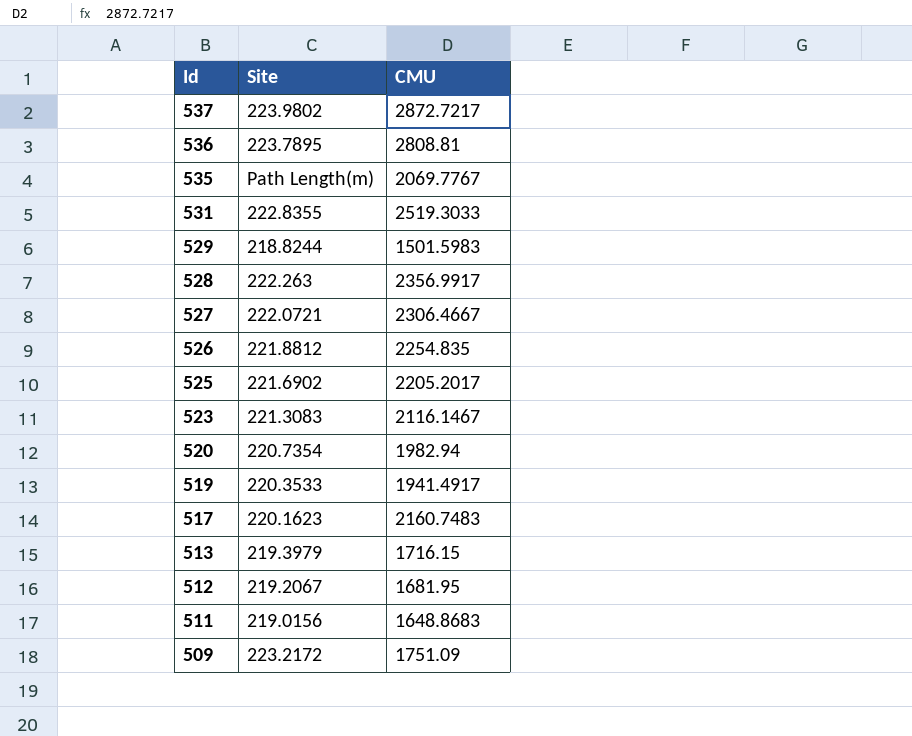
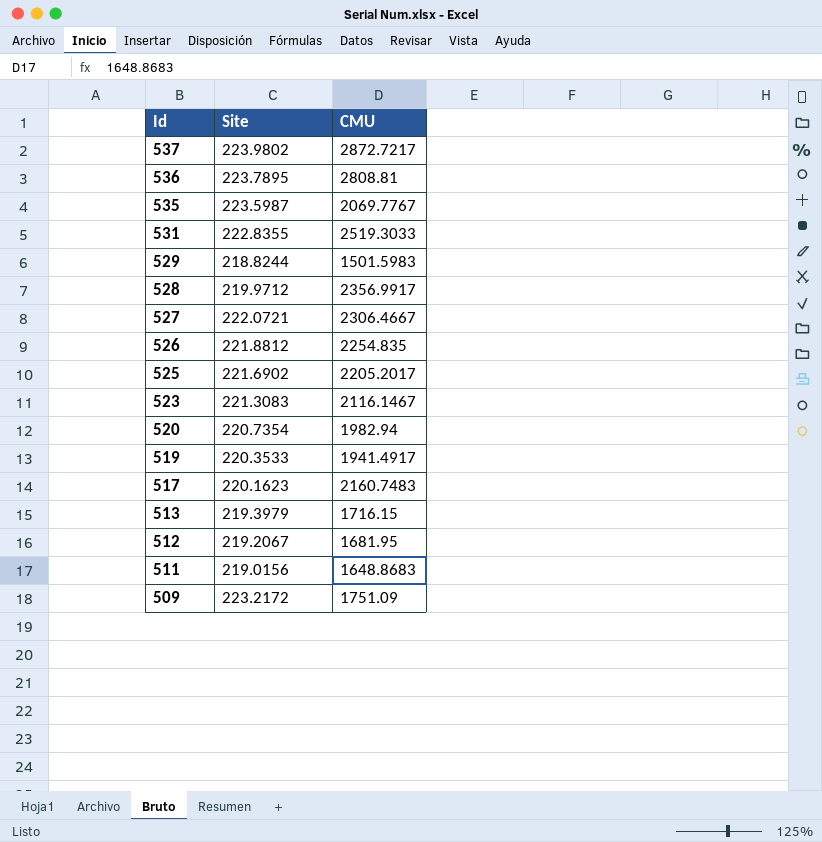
535 | Site: Path Length(m) -> 223.5987
528 | Site: 222.263 -> 219.9712

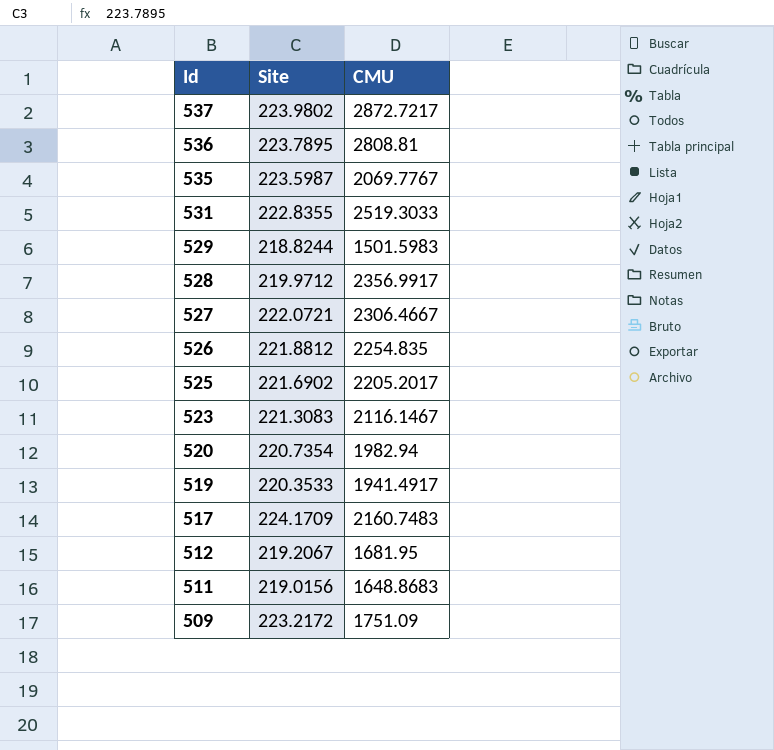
row 513: 219.3979 | 1716.15 -> none
517 | Site: 220.1623 -> 224.1709

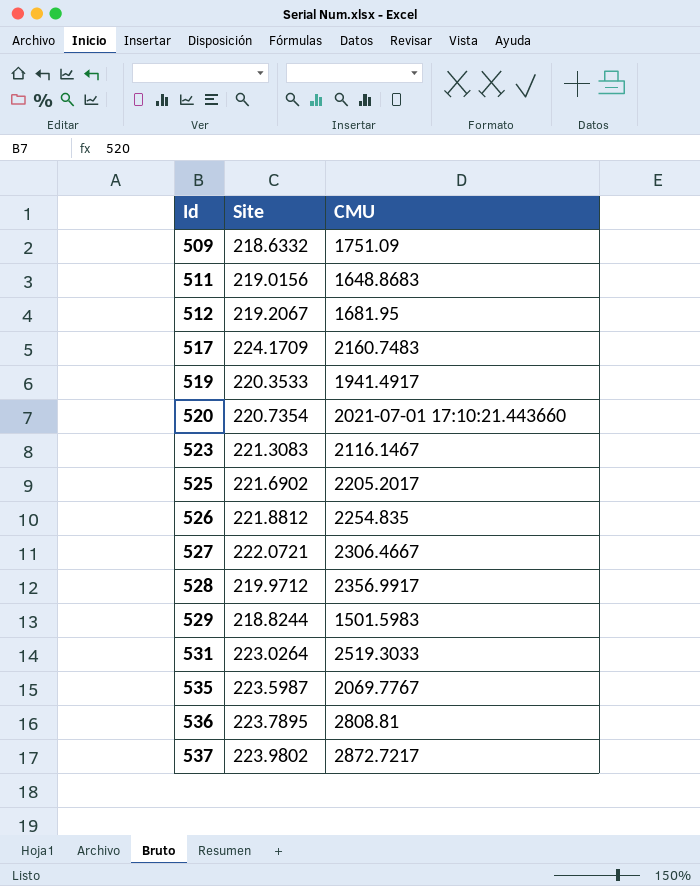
row order: Id descending -> Id ascending
509 | Site: 223.2172 -> 218.6332
520 | CMU: 1982.94 -> 2021-07-01 17:10:21.443660
531 | Site: 222.8355 -> 223.0264

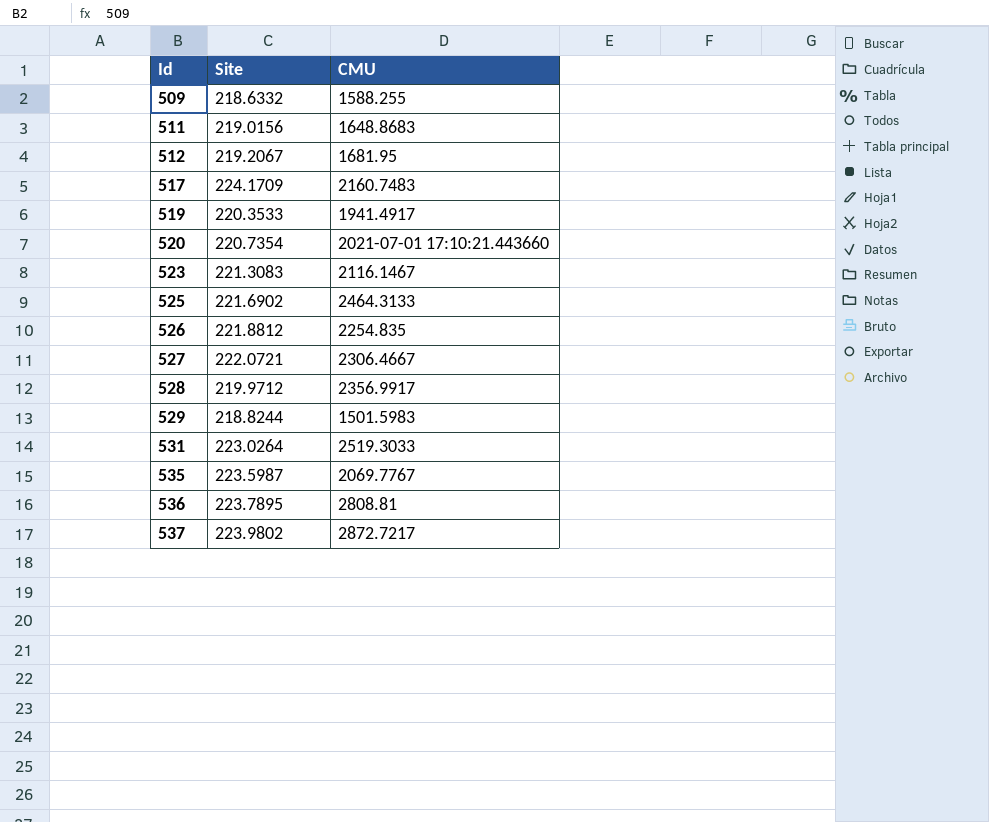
509 | CMU: 1751.09 -> 1588.255
525 | CMU: 2205.2017 -> 2464.3133

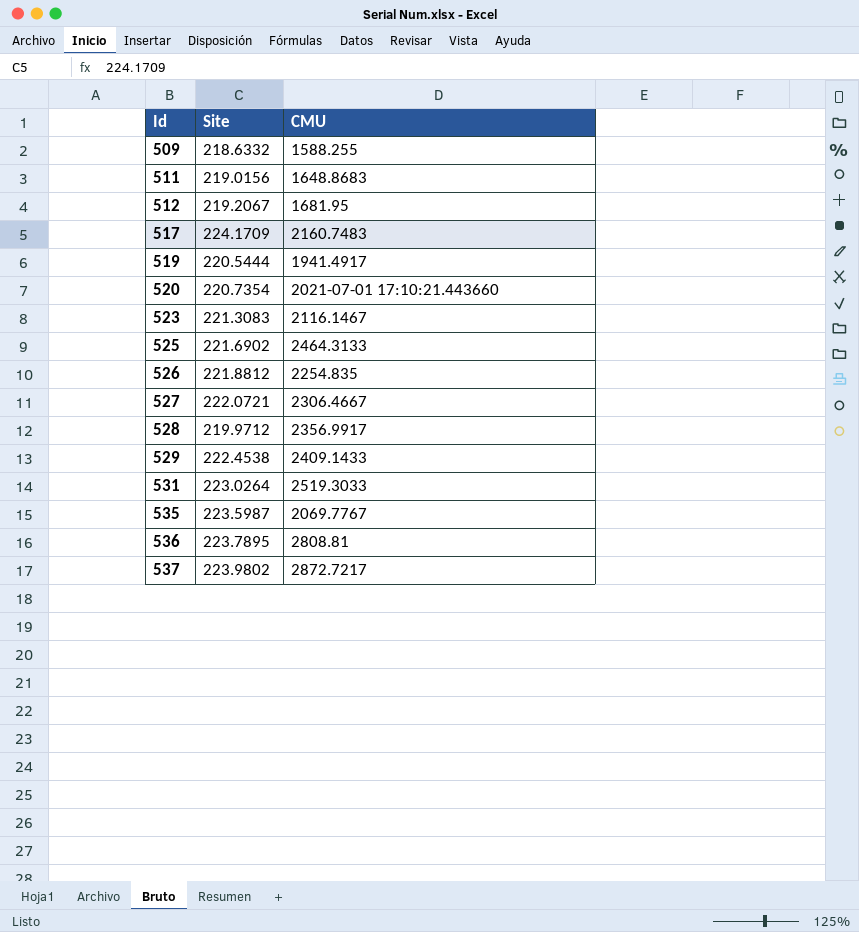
519 | Site: 220.3533 -> 220.5444
529 | Site: 218.8244 -> 222.4538
529 | CMU: 1501.5983 -> 2409.1433

